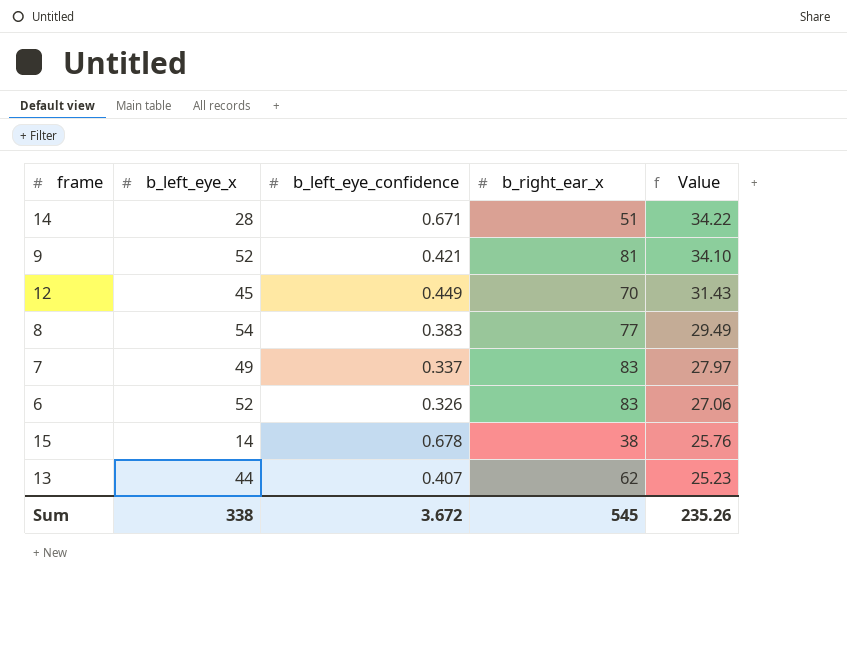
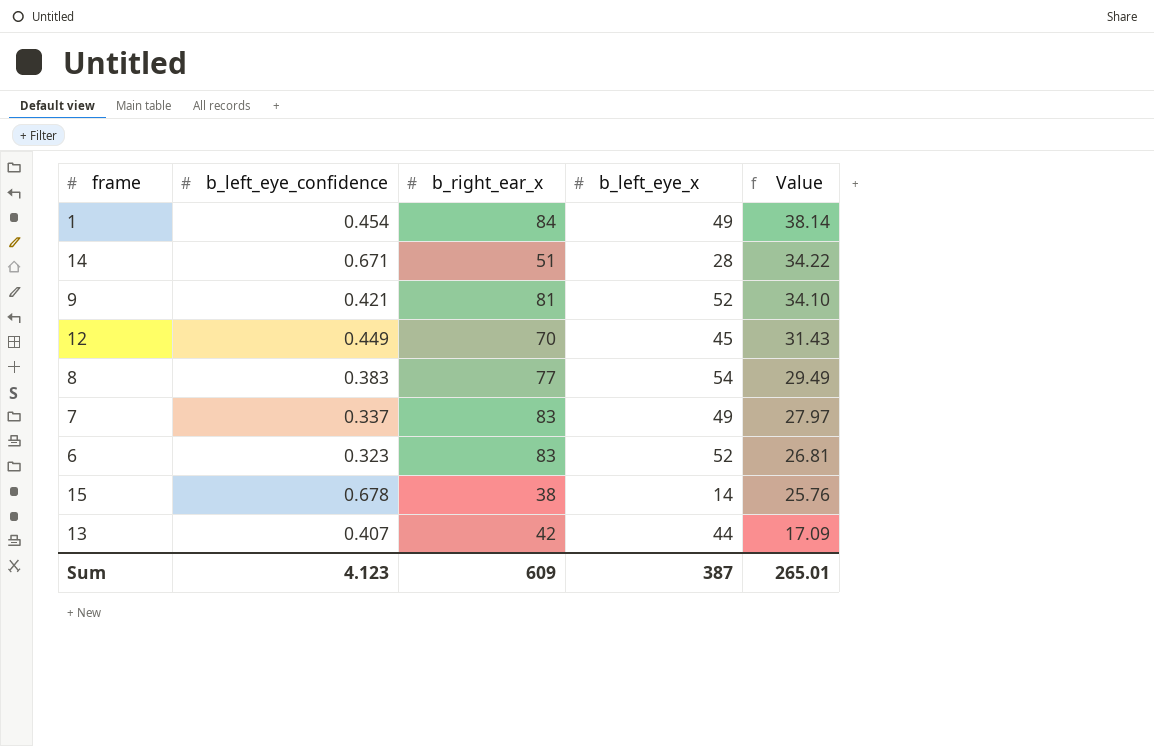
column b_left_eye_x | position: 2 -> 4
row 1: none -> 0.454 | 84 | 49 | 38.14
6 | b_left_eye_confidence: 0.326 -> 0.323
6 | Value: 27.06 -> 26.81
13 | b_right_ear_x: 62 -> 42
13 | Value: 25.23 -> 17.09
Sum | b_left_eye_confidence: 3.672 -> 4.123
Sum | b_right_ear_x: 545 -> 609
Sum | b_left_eye_x: 338 -> 387
Sum | Value: 235.26 -> 265.01

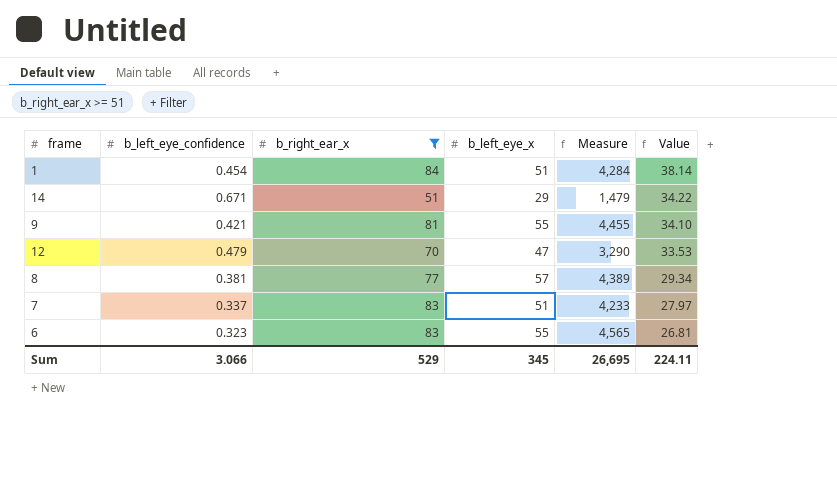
filter: none -> b_right_ear_x >= 51
column Measure | formula: none -> [b_right_ear_x] * [b_left_eye_x]
1 | b_left_eye_x: 49 -> 51
14 | b_left_eye_x: 28 -> 29
9 | b_left_eye_x: 52 -> 55
12 | b_left_eye_confidence: 0.449 -> 0.479
12 | b_left_eye_x: 45 -> 47
12 | Value: 31.43 -> 33.53
8 | b_left_eye_confidence: 0.383 -> 0.381
8 | b_left_eye_x: 54 -> 57
8 | Value: 29.49 -> 29.34
7 | b_left_eye_x: 49 -> 51
6 | b_left_eye_x: 52 -> 55
Sum | b_left_eye_confidence: 4.123 -> 3.066
Sum | b_right_ear_x: 609 -> 529
Sum | b_left_eye_x: 387 -> 345
Sum | Value: 265.01 -> 224.11

